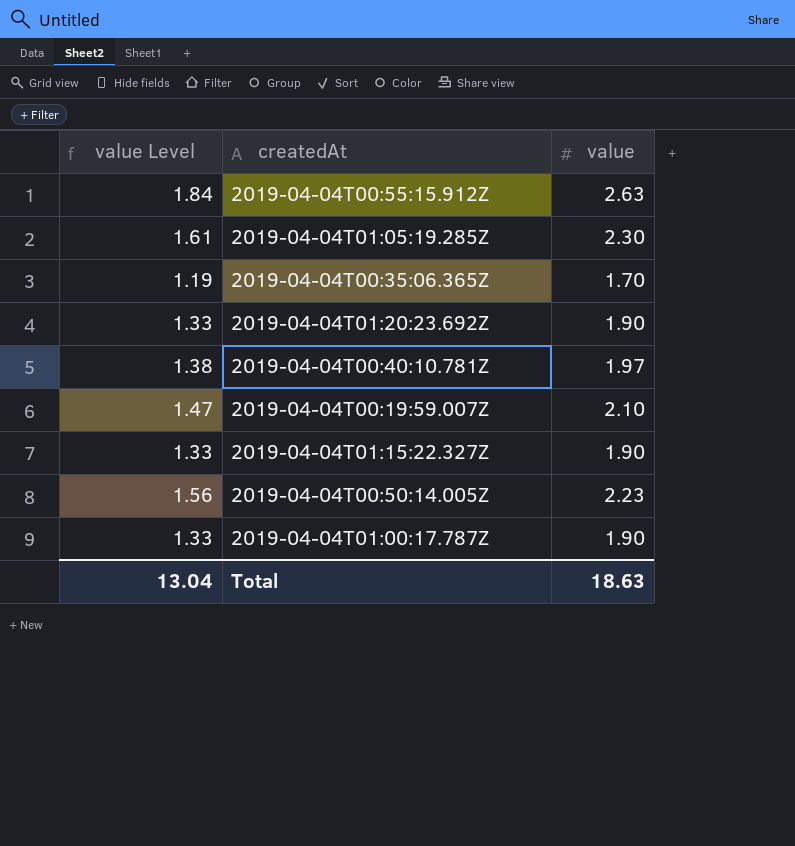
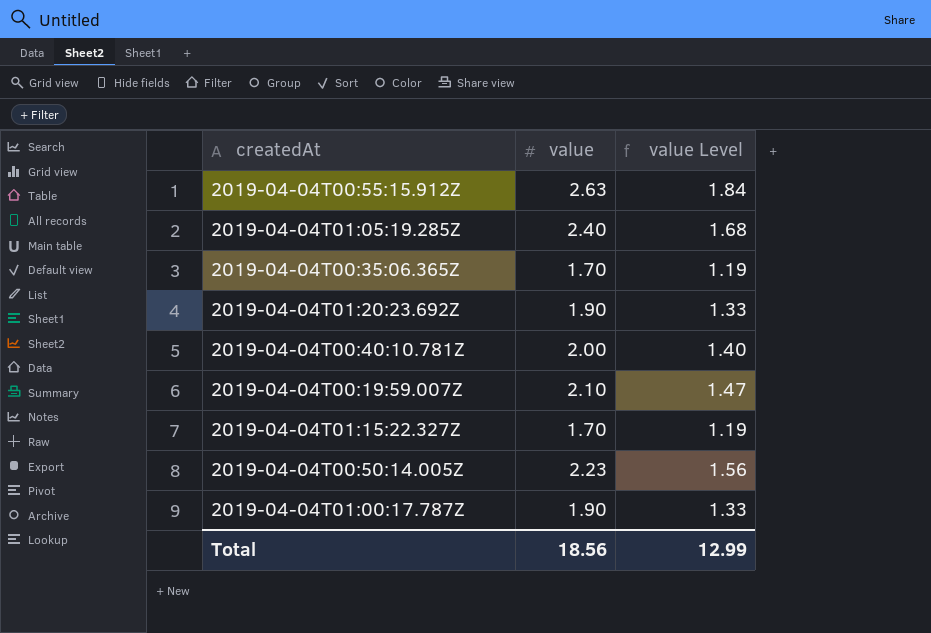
column value Level | position: 1 -> 3
2019-04-04T01:05:19.285Z | value: 2.30 -> 2.40
2019-04-04T01:05:19.285Z | value Level: 1.61 -> 1.68
2019-04-04T00:40:10.781Z | value: 1.97 -> 2.00
2019-04-04T00:40:10.781Z | value Level: 1.38 -> 1.40
2019-04-04T01:15:22.327Z | value: 1.90 -> 1.70
2019-04-04T01:15:22.327Z | value Level: 1.33 -> 1.19
Total | value: 18.63 -> 18.56
Total | value Level: 13.04 -> 12.99

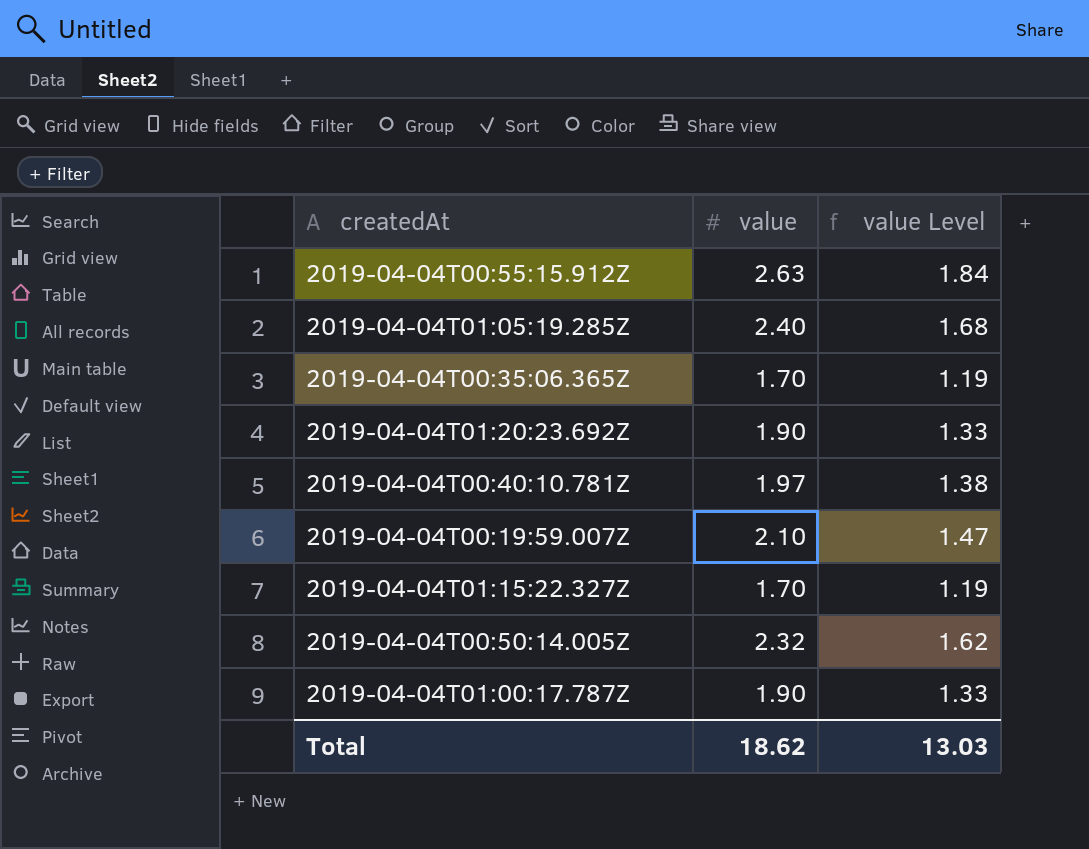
2019-04-04T00:40:10.781Z | value: 2.00 -> 1.97
2019-04-04T00:40:10.781Z | value Level: 1.40 -> 1.38
2019-04-04T00:50:14.005Z | value: 2.23 -> 2.32
2019-04-04T00:50:14.005Z | value Level: 1.56 -> 1.62
Total | value: 18.56 -> 18.62
Total | value Level: 12.99 -> 13.03

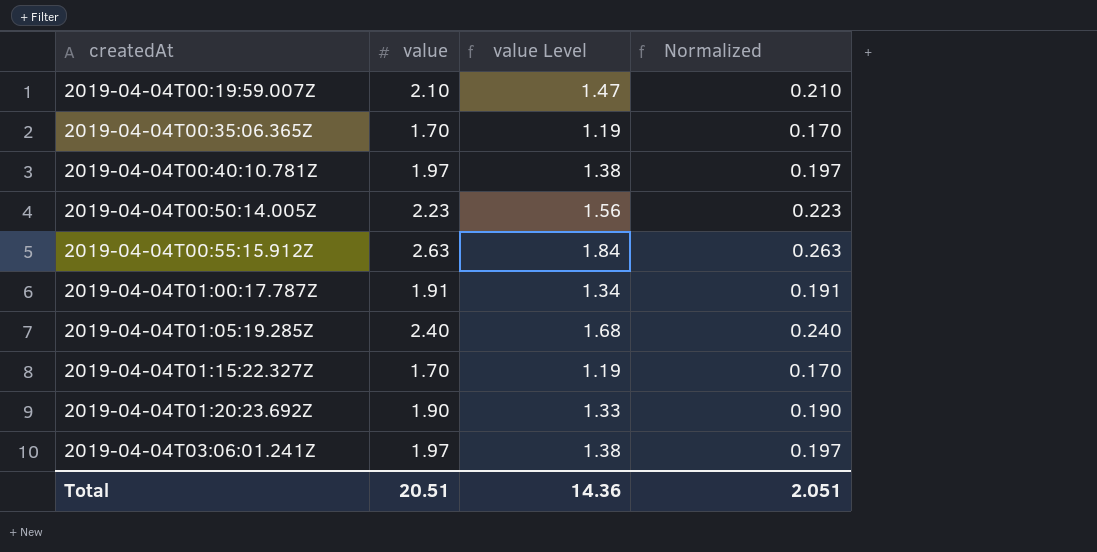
row order: none -> createdAt ascending
column Normalized | formula: none -> [value] * 0.1
2019-04-04T00:50:14.005Z | value: 2.32 -> 2.23
2019-04-04T00:50:14.005Z | value Level: 1.62 -> 1.56
2019-04-04T01:00:17.787Z | value: 1.90 -> 1.91
2019-04-04T01:00:17.787Z | value Level: 1.33 -> 1.34
row 2019-04-04T03:06:01.241Z: none -> 1.97 | 1.38 | 0.197
Total | value: 18.62 -> 20.51
Total | value Level: 13.03 -> 14.36

